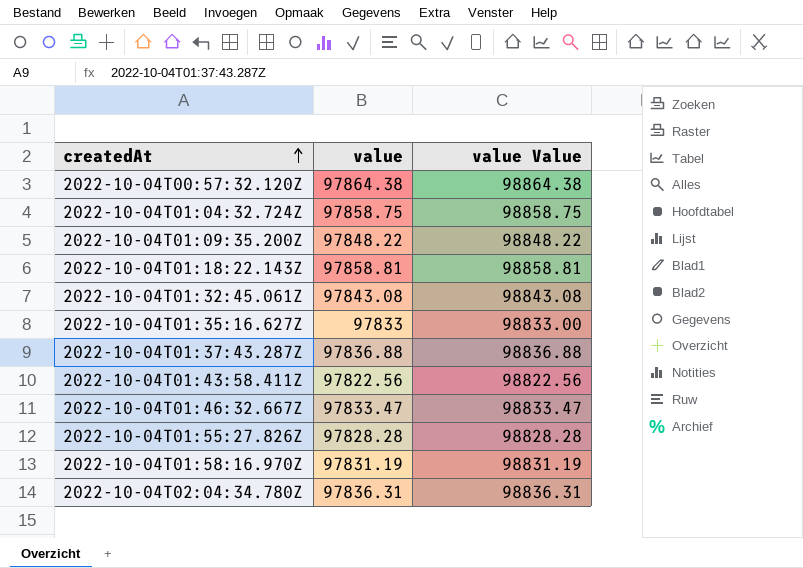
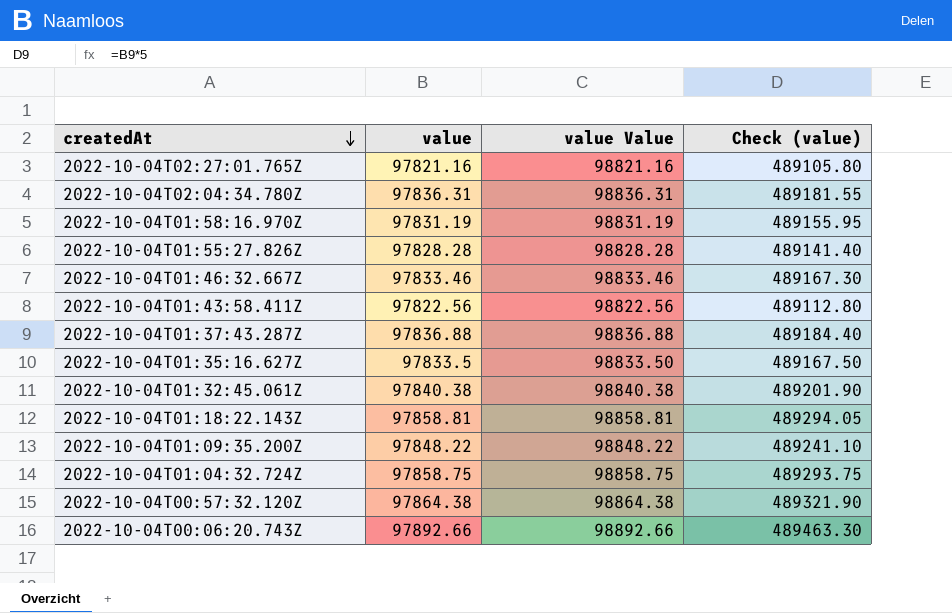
row order: createdAt ascending -> createdAt descending
column Check (value) | formula: none -> [value] * 5
row 2022-10-04T02:27:01.765Z: none -> 97821.16 | 98821.16 | 489105.80
2022-10-04T01:46:32.667Z | value: 97833.47 -> 97833.46
2022-10-04T01:46:32.667Z | value Value: 98833.47 -> 98833.46
2022-10-04T01:35:16.627Z | value: 97833 -> 97833.5
2022-10-04T01:35:16.627Z | value Value: 98833.00 -> 98833.50
2022-10-04T01:32:45.061Z | value: 97843.08 -> 97840.38
2022-10-04T01:32:45.061Z | value Value: 98843.08 -> 98840.38
row 2022-10-04T00:06:20.743Z: none -> 97892.66 | 98892.66 | 489463.30

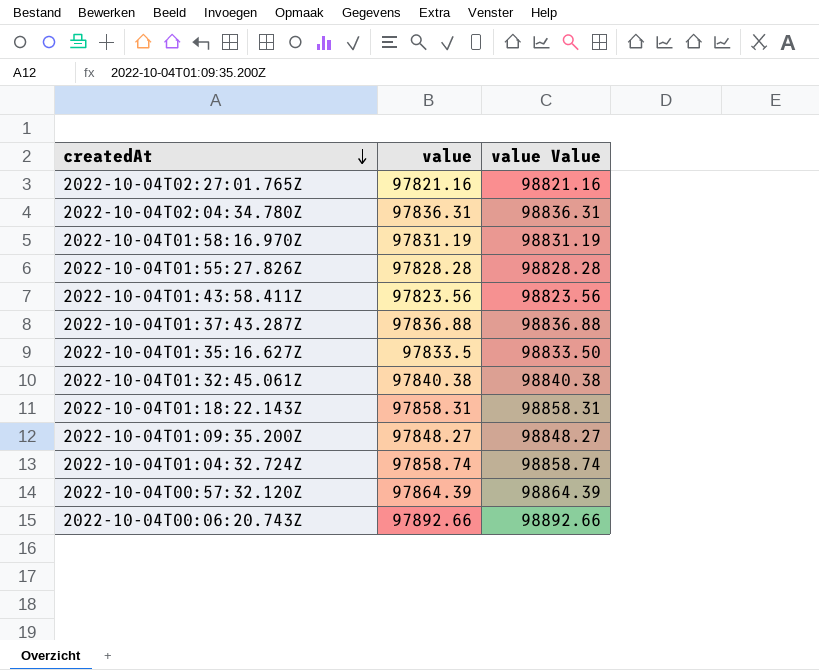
column Check (value) | formula: [value] * 5 -> none
row 2022-10-04T01:46:32.667Z: 97833.46 | 98833.46 | 489167.30 -> none
2022-10-04T01:43:58.411Z | value: 97822.56 -> 97823.56
2022-10-04T01:43:58.411Z | value Value: 98822.56 -> 98823.56
2022-10-04T01:18:22.143Z | value: 97858.81 -> 97858.31
2022-10-04T01:18:22.143Z | value Value: 98858.81 -> 98858.31
2022-10-04T01:09:35.200Z | value: 97848.22 -> 97848.27
2022-10-04T01:09:35.200Z | value Value: 98848.22 -> 98848.27
2022-10-04T01:04:32.724Z | value: 97858.75 -> 97858.74
2022-10-04T01:04:32.724Z | value Value: 98858.75 -> 98858.74
2022-10-04T00:57:32.120Z | value: 97864.38 -> 97864.39
2022-10-04T00:57:32.120Z | value Value: 98864.38 -> 98864.39

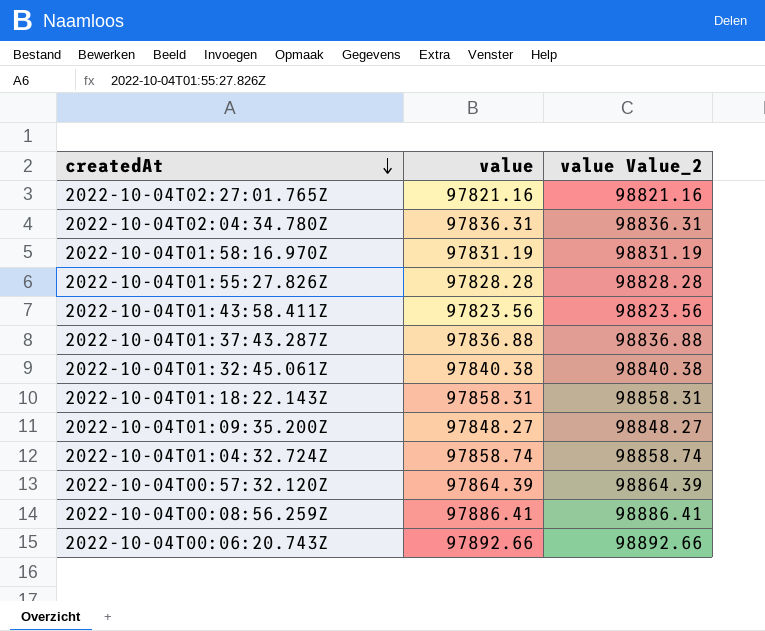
column name: value Value -> value Value_2
row 2022-10-04T01:35:16.627Z: 97833.5 | 98833.50 -> none
row 2022-10-04T00:08:56.259Z: none -> 97886.41 | 98886.41

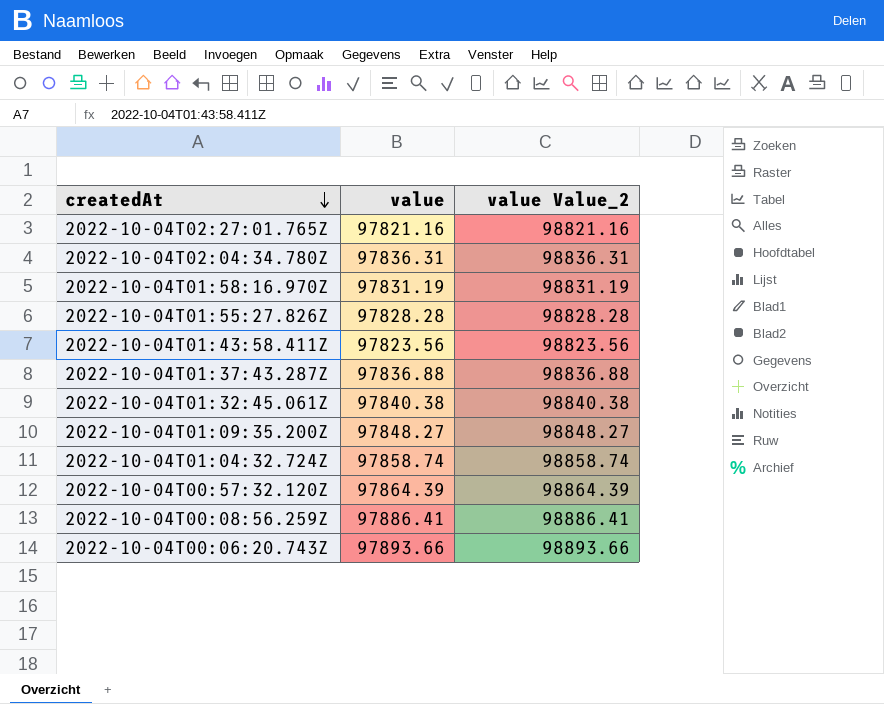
row 2022-10-04T01:18:22.143Z: 97858.31 | 98858.31 -> none
2022-10-04T00:06:20.743Z | value: 97892.66 -> 97893.66
2022-10-04T00:06:20.743Z | value Value_2: 98892.66 -> 98893.66

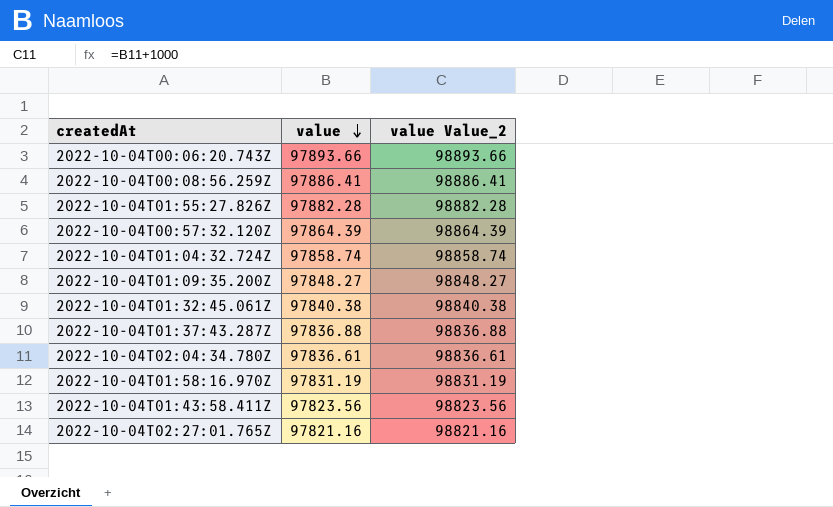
row order: createdAt descending -> value descending
2022-10-04T01:55:27.826Z | value: 97828.28 -> 97882.28
2022-10-04T01:55:27.826Z | value Value_2: 98828.28 -> 98882.28
2022-10-04T02:04:34.780Z | value: 97836.31 -> 97836.61
2022-10-04T02:04:34.780Z | value Value_2: 98836.31 -> 98836.61

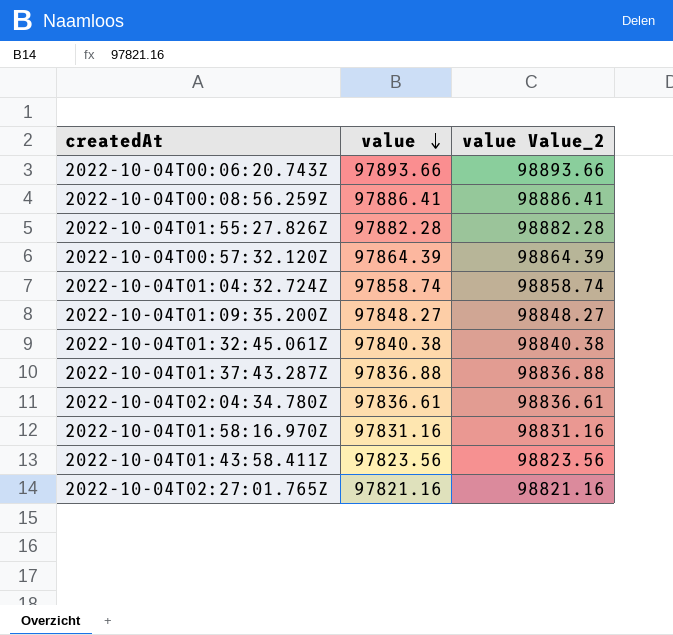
2022-10-04T01:58:16.970Z | value: 97831.19 -> 97831.16
2022-10-04T01:58:16.970Z | value Value_2: 98831.19 -> 98831.16

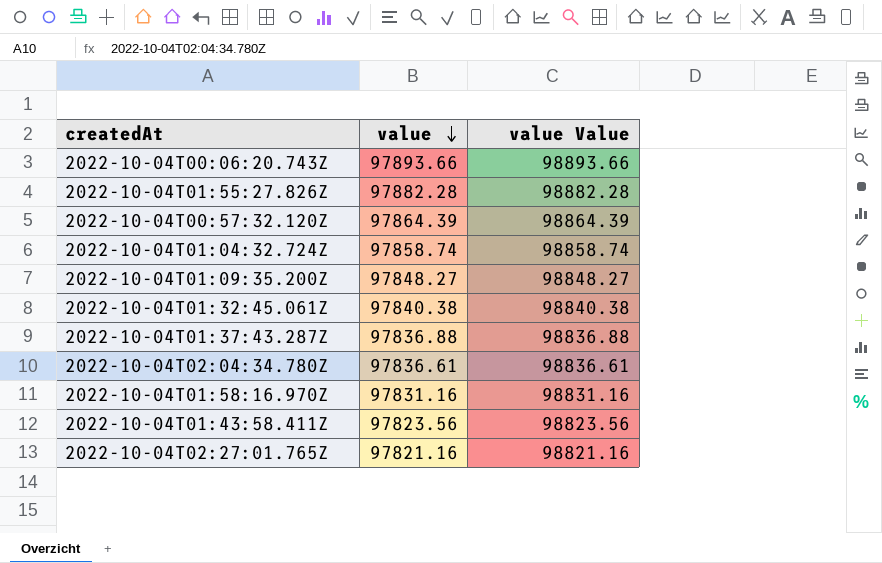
column name: value Value_2 -> value Value
row 2022-10-04T00:08:56.259Z: 97886.41 | 98886.41 -> none

